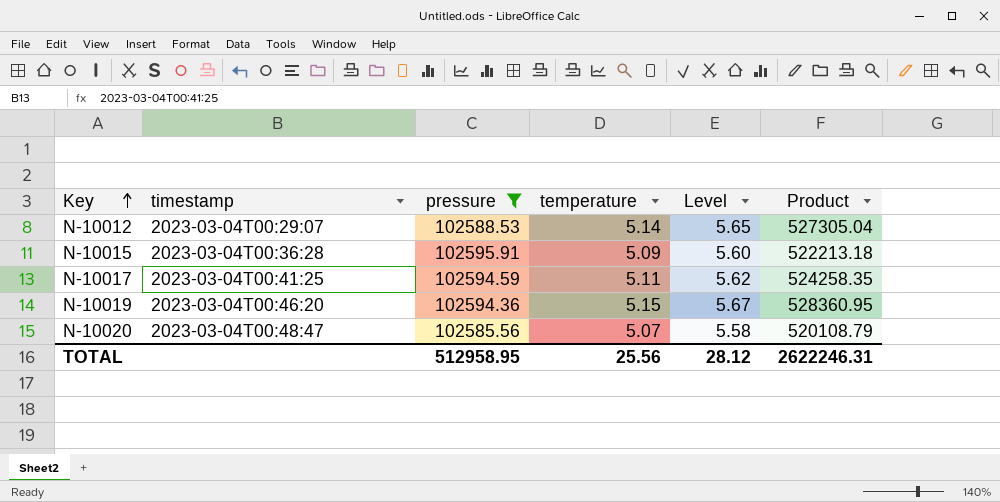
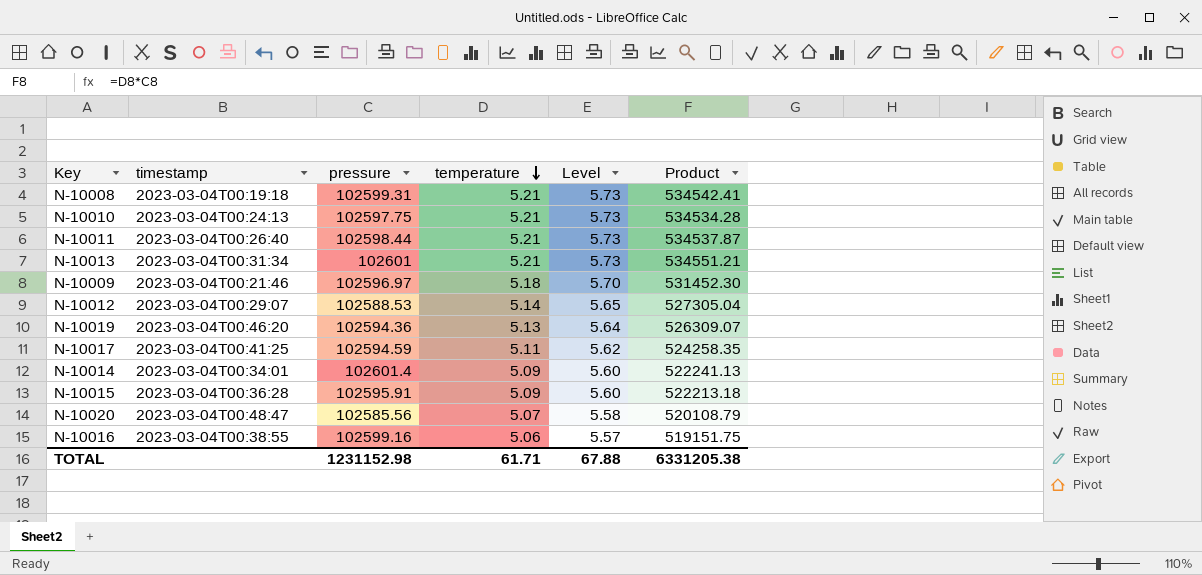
filter: pressure <= 102595.91 -> none
row order: Key ascending -> temperature descending
N-10019 | temperature: 5.15 -> 5.13
N-10019 | Level: 5.67 -> 5.64
N-10019 | Product: 528360.95 -> 526309.07
TOTAL | pressure: 512958.95 -> 1231152.98
TOTAL | temperature: 25.56 -> 61.71
TOTAL | Level: 28.12 -> 67.88
TOTAL | Product: 2622246.31 -> 6331205.38

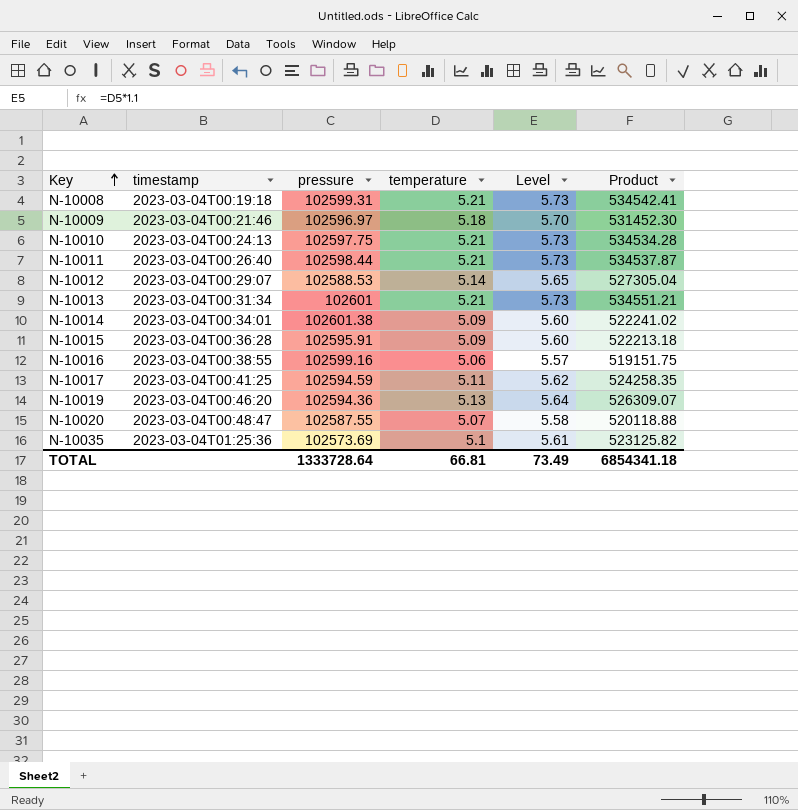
row order: temperature descending -> Key ascending
N-10014 | pressure: 102601.4 -> 102601.38
N-10014 | Product: 522241.13 -> 522241.02
N-10020 | pressure: 102585.56 -> 102587.55
N-10020 | Product: 520108.79 -> 520118.88
row N-10035: none -> 2023-03-04T01:25:36 | 102573.69 | 5.1 | 5.61 | 523125.82
TOTAL | pressure: 1231152.98 -> 1333728.64
TOTAL | temperature: 61.71 -> 66.81
TOTAL | Level: 67.88 -> 73.49
TOTAL | Product: 6331205.38 -> 6854341.18

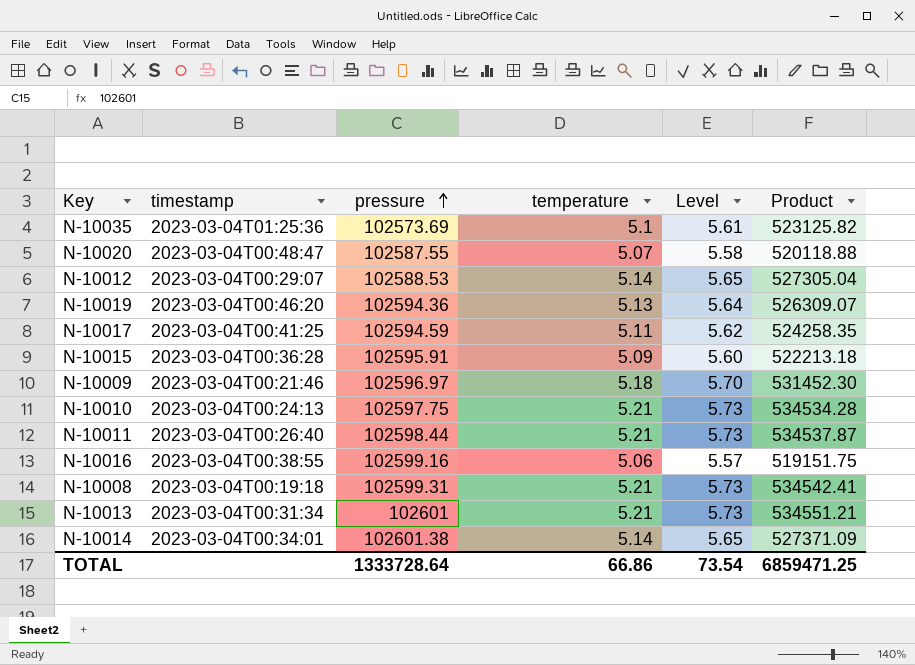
row order: Key ascending -> pressure ascending
N-10014 | temperature: 5.09 -> 5.14
N-10014 | Level: 5.60 -> 5.65
N-10014 | Product: 522241.02 -> 527371.09
TOTAL | temperature: 66.81 -> 66.86
TOTAL | Level: 73.49 -> 73.54
TOTAL | Product: 6854341.18 -> 6859471.25

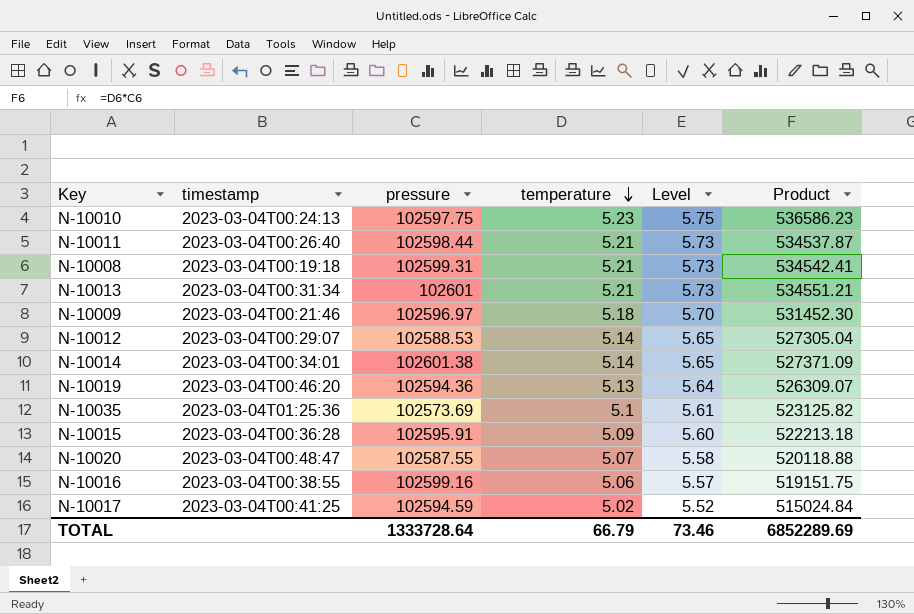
row order: pressure ascending -> temperature descending
N-10010 | temperature: 5.21 -> 5.23
N-10010 | Level: 5.73 -> 5.75
N-10010 | Product: 534534.28 -> 536586.23
N-10017 | temperature: 5.11 -> 5.02
N-10017 | Level: 5.62 -> 5.52
N-10017 | Product: 524258.35 -> 515024.84
TOTAL | temperature: 66.86 -> 66.79
TOTAL | Level: 73.54 -> 73.46
TOTAL | Product: 6859471.25 -> 6852289.69

